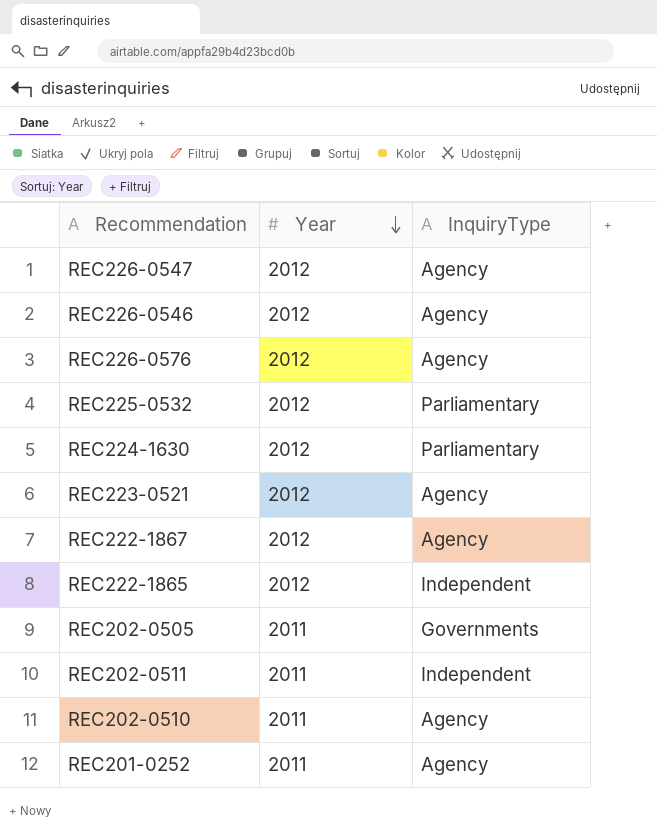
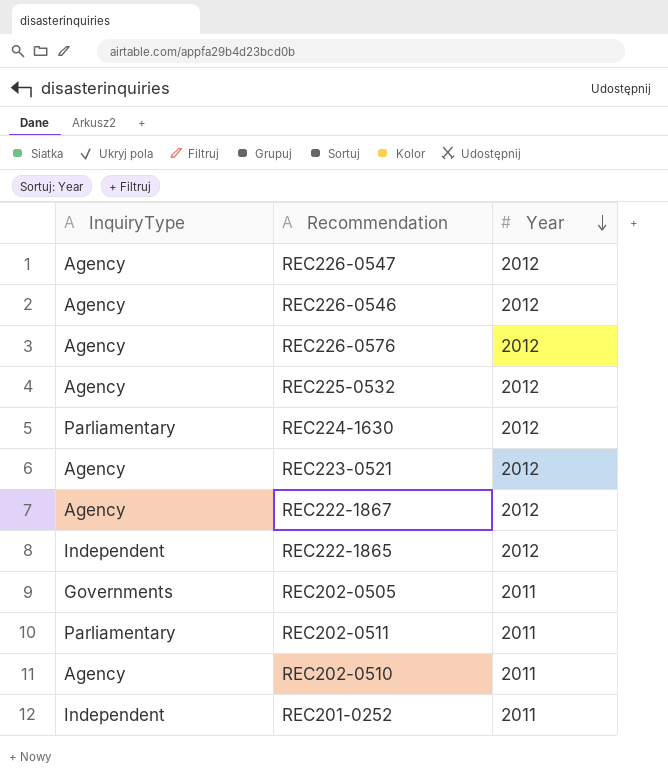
column InquiryType | position: 3 -> 1
REC225-0532 | InquiryType: Parliamentary -> Agency
REC202-0511 | InquiryType: Independent -> Parliamentary
REC201-0252 | InquiryType: Agency -> Independent

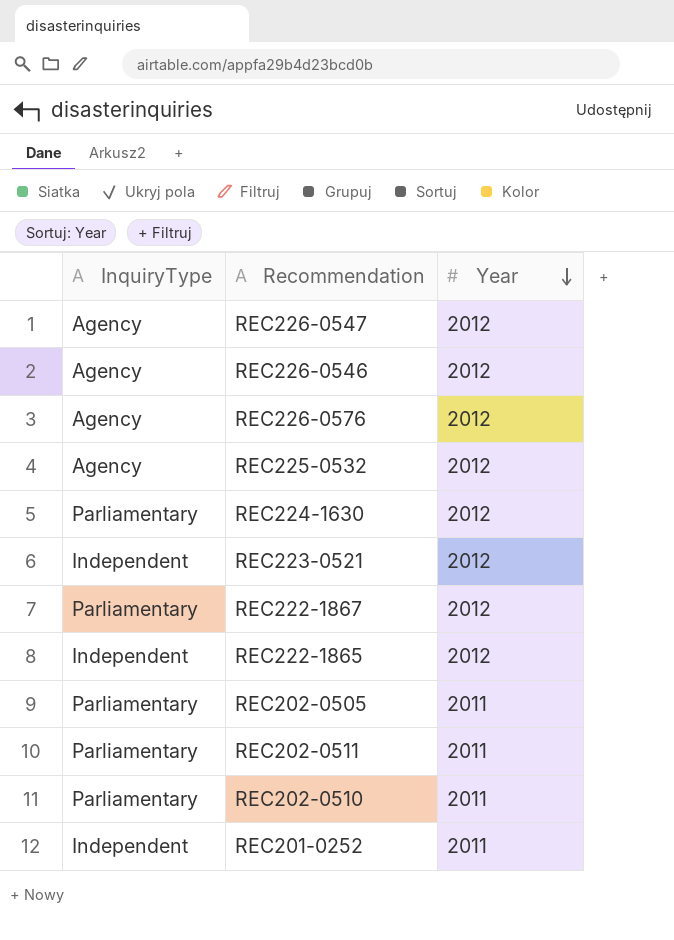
REC223-0521 | InquiryType: Agency -> Independent
REC222-1867 | InquiryType: Agency -> Parliamentary
REC202-0505 | InquiryType: Governments -> Parliamentary
REC202-0510 | InquiryType: Agency -> Parliamentary

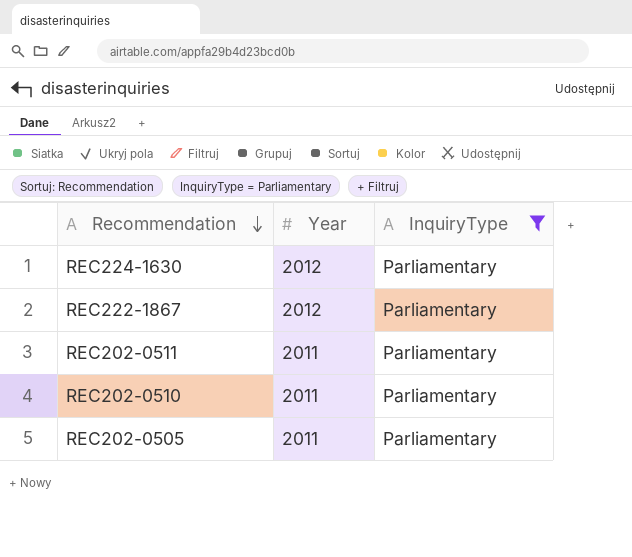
filter: none -> InquiryType = Parliamentary
row order: Year descending -> Recommendation descending
column InquiryType | position: 1 -> 3

